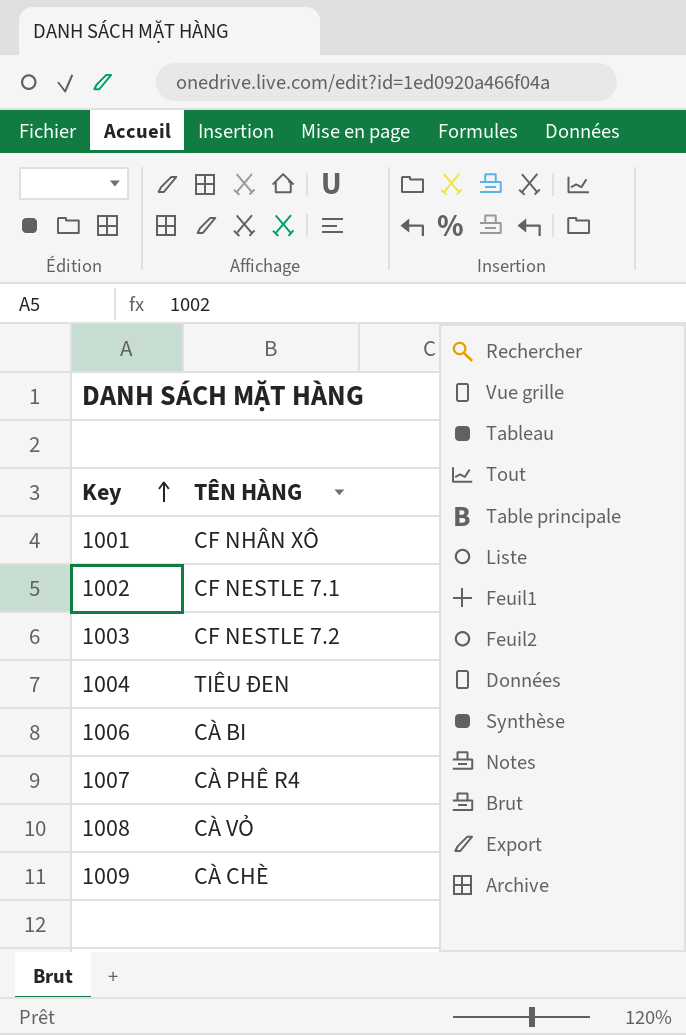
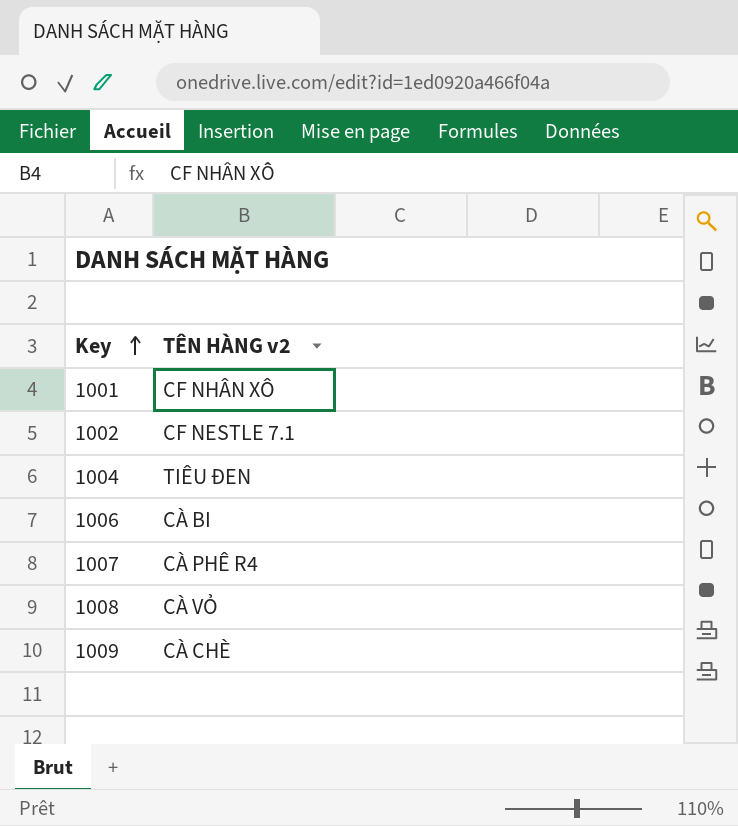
column name: TÊN HÀNG -> TÊN HÀNG v2
row 1003: CF NESTLE 7.2 -> none

